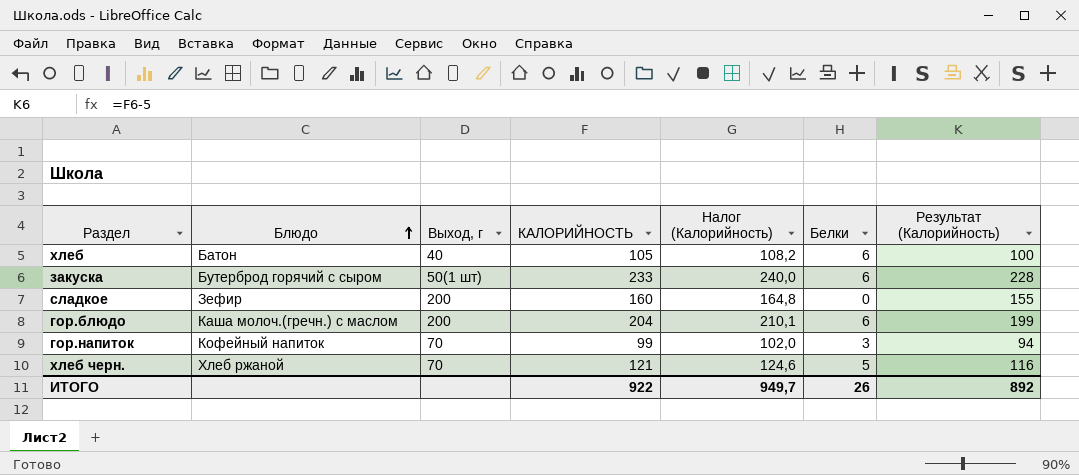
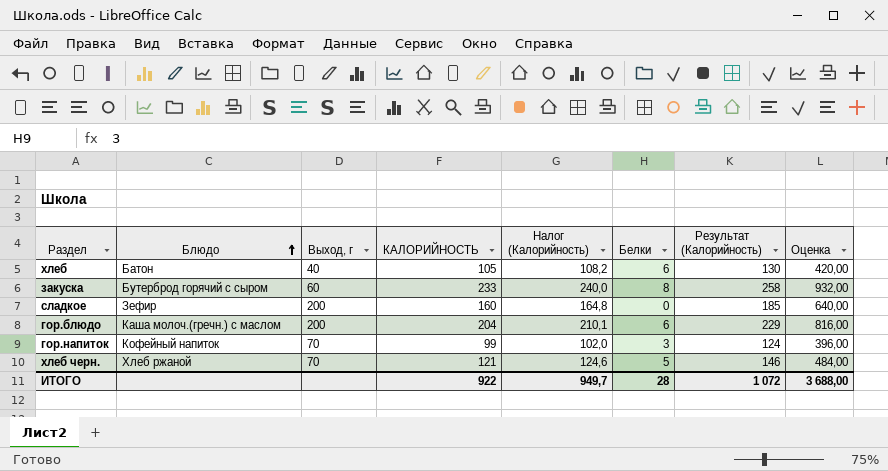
column Результат (Калорийность) | formula: [КАЛОРИЙНОСТЬ] - 5 -> [КАЛОРИЙНОСТЬ] + 25
column Оценка | formula: none -> [КАЛОРИЙНОСТЬ] * 4
закуска | Выход, г: 50(1 шт) -> 60
закуска | Белки: 6 -> 8
ИТОГО | Белки: 26 -> 28
ИТОГО | Результат (Калорийность): 892 -> 1 072

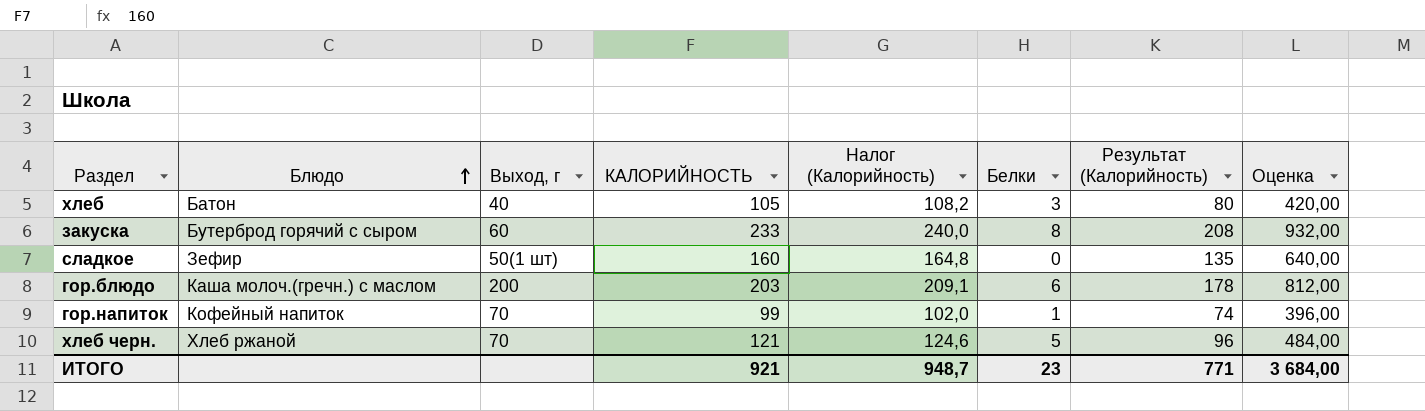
column Результат (Калорийность) | formula: [КАЛОРИЙНОСТЬ] + 25 -> [КАЛОРИЙНОСТЬ] - 25
хлеб | Белки: 6 -> 3
сладкое | Выход, г: 200 -> 50(1 шт)
гор.блюдо | КАЛОРИЙНОСТЬ: 204 -> 203
гор.блюдо | Налог (Калорийность): 210,1 -> 209,1
гор.блюдо | Оценка: 816,00 -> 812,00
гор.напиток | Белки: 3 -> 1
ИТОГО | КАЛОРИЙНОСТЬ: 922 -> 921
ИТОГО | Налог (Калорийность): 949,7 -> 948,7
ИТОГО | Белки: 28 -> 23
ИТОГО | Результат (Калорийность): 1 072 -> 771
ИТОГО | Оценка: 3 688,00 -> 3 684,00

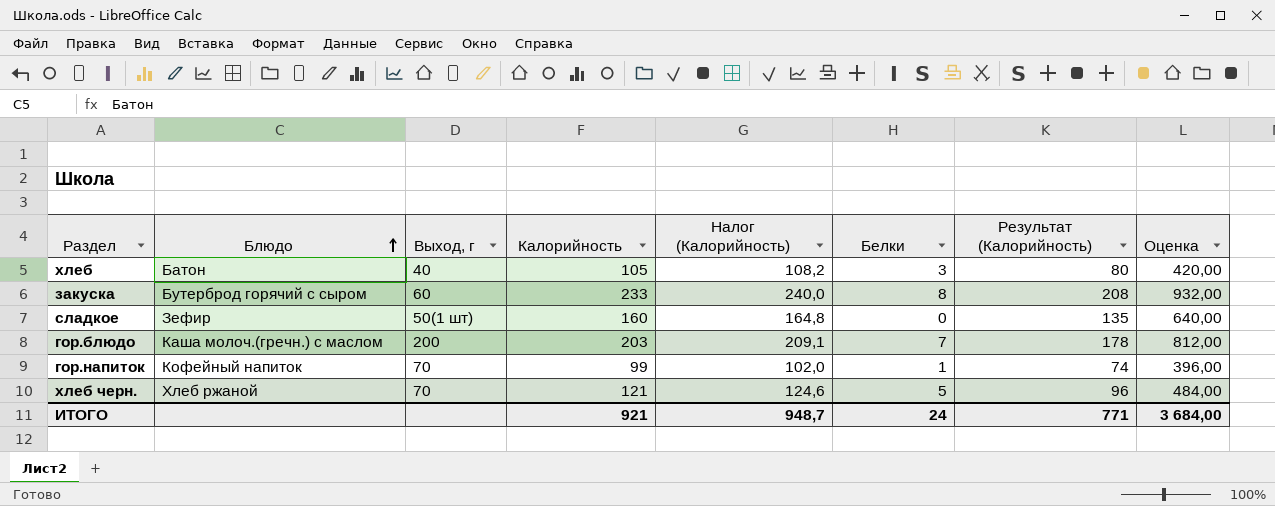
column name: КАЛОРИЙНОСТЬ -> Калорийность
гор.блюдо | Белки: 6 -> 7
ИТОГО | Белки: 23 -> 24

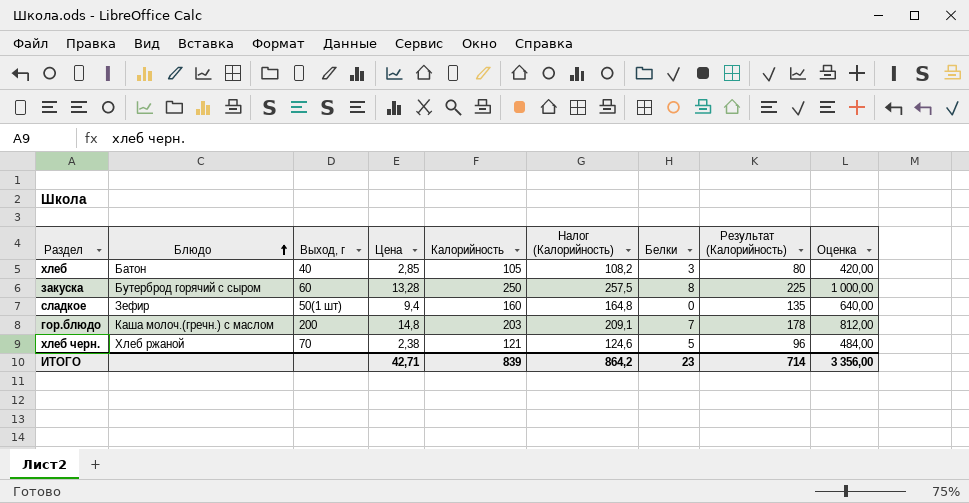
column Цена | position: none -> 4
row гор.напиток: Кофейный напиток | 70 | 99 | 102,0 | 1 | 74 | 396,00 -> none
закуска | Калорийность: 233 -> 250
закуска | Налог (Калорийность): 240,0 -> 257,5
закуска | Результат (Калорийность): 208 -> 225
закуска | Оценка: 932,00 -> 1 000,00
ИТОГО | Калорийность: 921 -> 839
ИТОГО | Налог (Калорийность): 948,7 -> 864,2
ИТОГО | Белки: 24 -> 23
ИТОГО | Результат (Калорийность): 771 -> 714
ИТОГО | Оценка: 3 684,00 -> 3 356,00

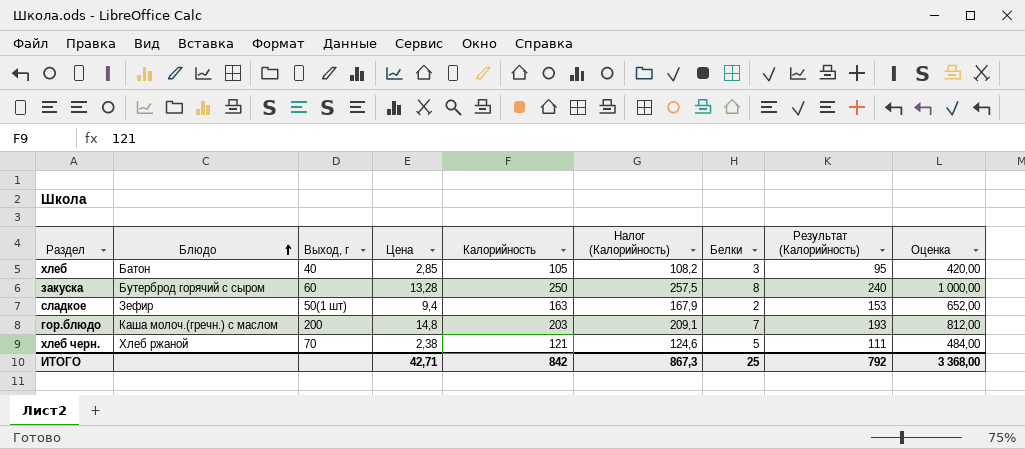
column Результат (Калорийность) | formula: [Калорийность] - 25 -> [Калорийность] - 10
сладкое | Калорийность: 160 -> 163
сладкое | Налог (Калорийность): 164,8 -> 167,9
сладкое | Белки: 0 -> 2
сладкое | Оценка: 640,00 -> 652,00
ИТОГО | Калорийность: 839 -> 842
ИТОГО | Налог (Калорийность): 864,2 -> 867,3
ИТОГО | Белки: 23 -> 25
ИТОГО | Результат (Калорийность): 714 -> 792
ИТОГО | Оценка: 3 356,00 -> 3 368,00

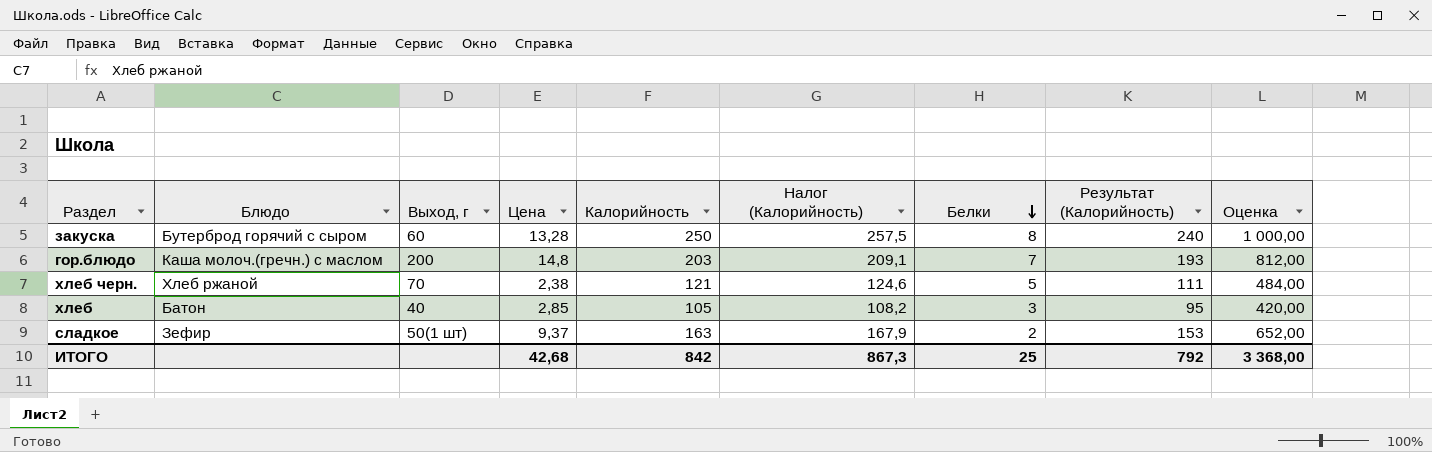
row order: Блюдо ascending -> Белки descending
сладкое | Цена: 9,4 -> 9,37
ИТОГО | Цена: 42,71 -> 42,68

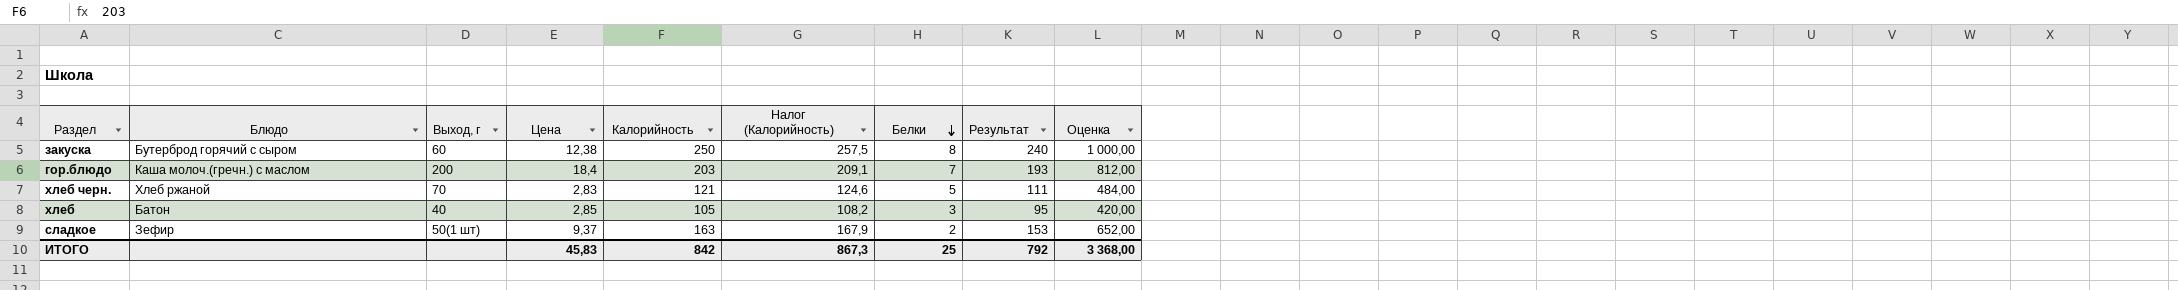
column name: Результат (Калорийность) -> Результат
закуска | Цена: 13,28 -> 12,38
гор.блюдо | Цена: 14,8 -> 18,4
хлеб черн. | Цена: 2,38 -> 2,83
ИТОГО | Цена: 42,68 -> 45,83

